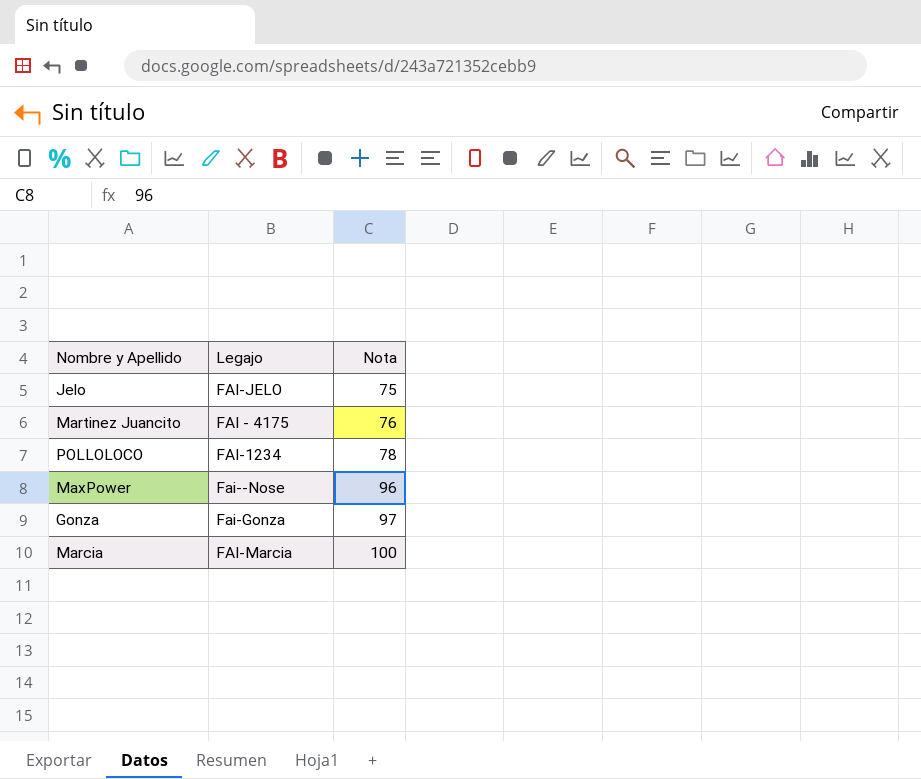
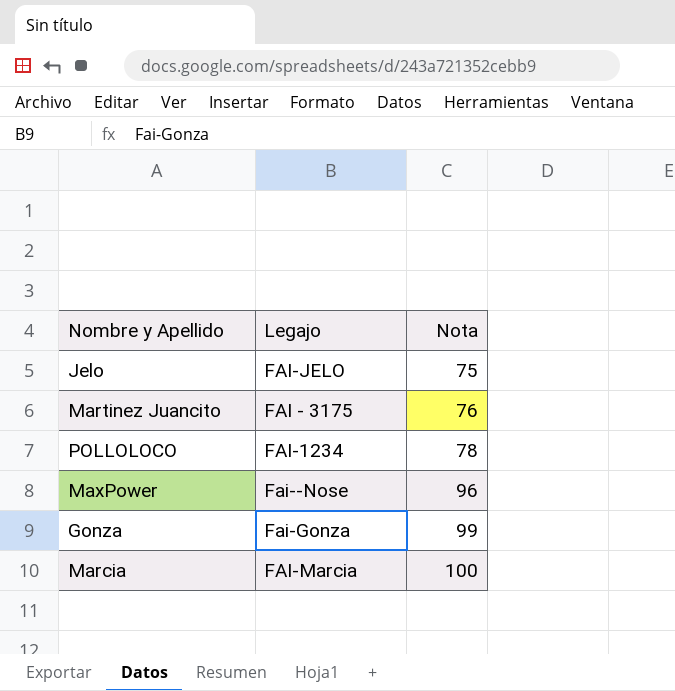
Martinez Juancito | Legajo: FAI - 4175 -> FAI - 3175
Gonza | Nota: 97 -> 99

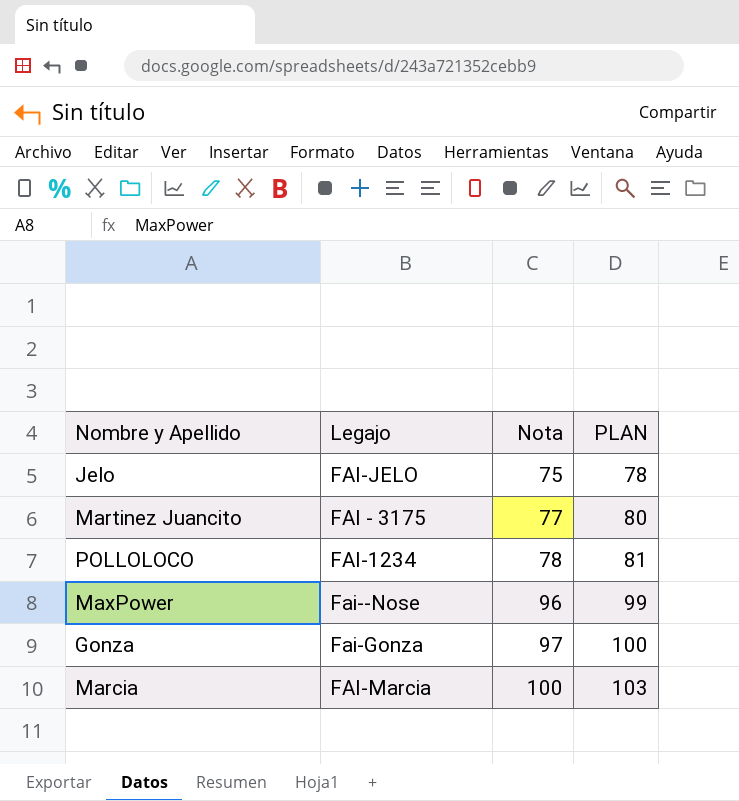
column PLAN | formula: none -> [Nota] + 3
Martinez Juancito | Nota: 76 -> 77
Gonza | Nota: 99 -> 97

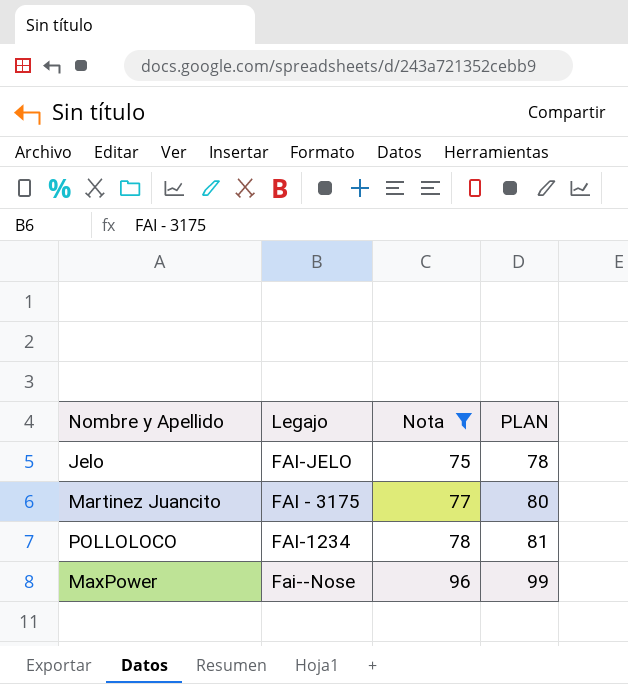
filter: none -> Nota <= 96

